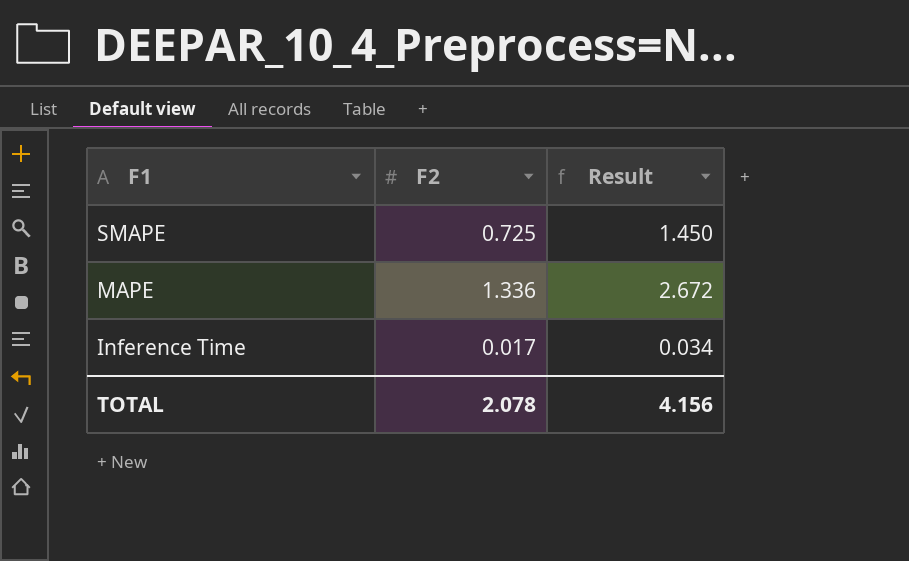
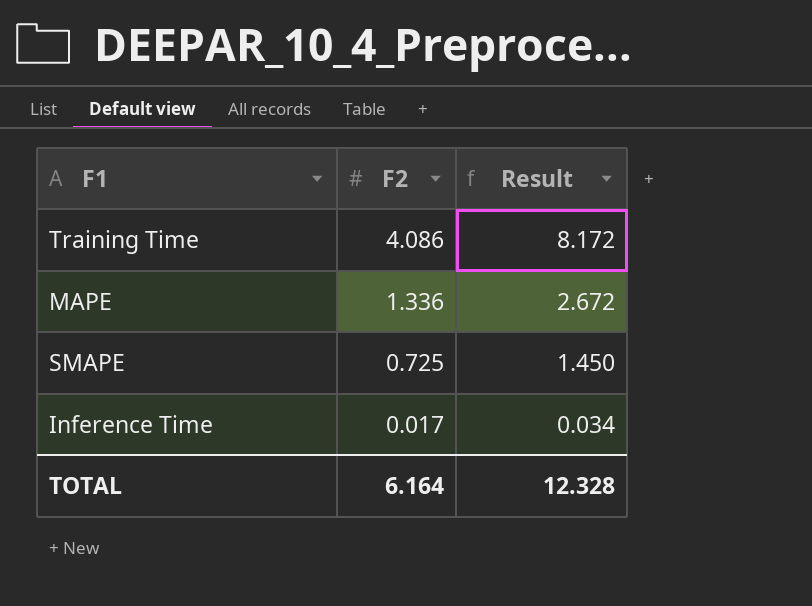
row order: F1 descending -> F2 descending
row Training Time: none -> 4.086 | 8.172
TOTAL | F2: 2.078 -> 6.164
TOTAL | Result: 4.156 -> 12.328

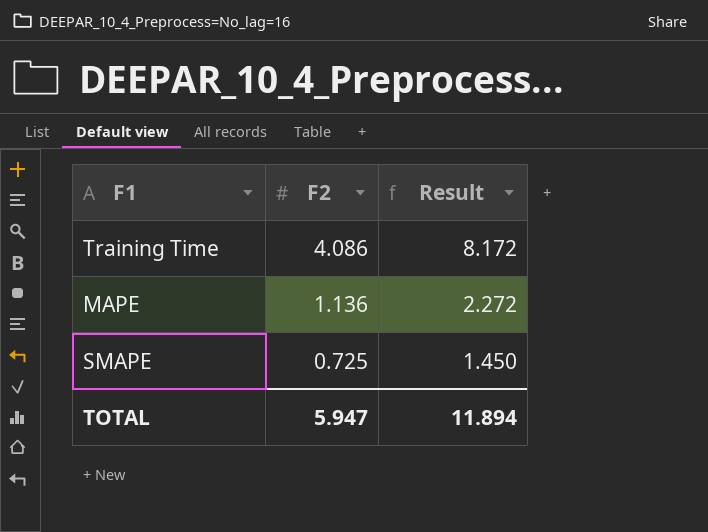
row Inference Time: 0.017 | 0.034 -> none
MAPE | F2: 1.336 -> 1.136
MAPE | Result: 2.672 -> 2.272
TOTAL | F2: 6.164 -> 5.947
TOTAL | Result: 12.328 -> 11.894

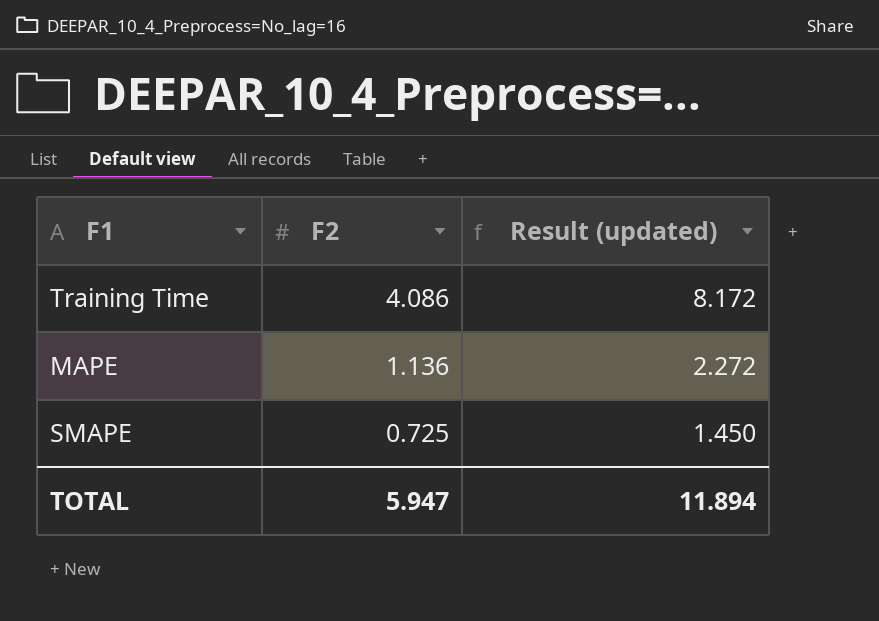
column name: Result -> Result (updated)

